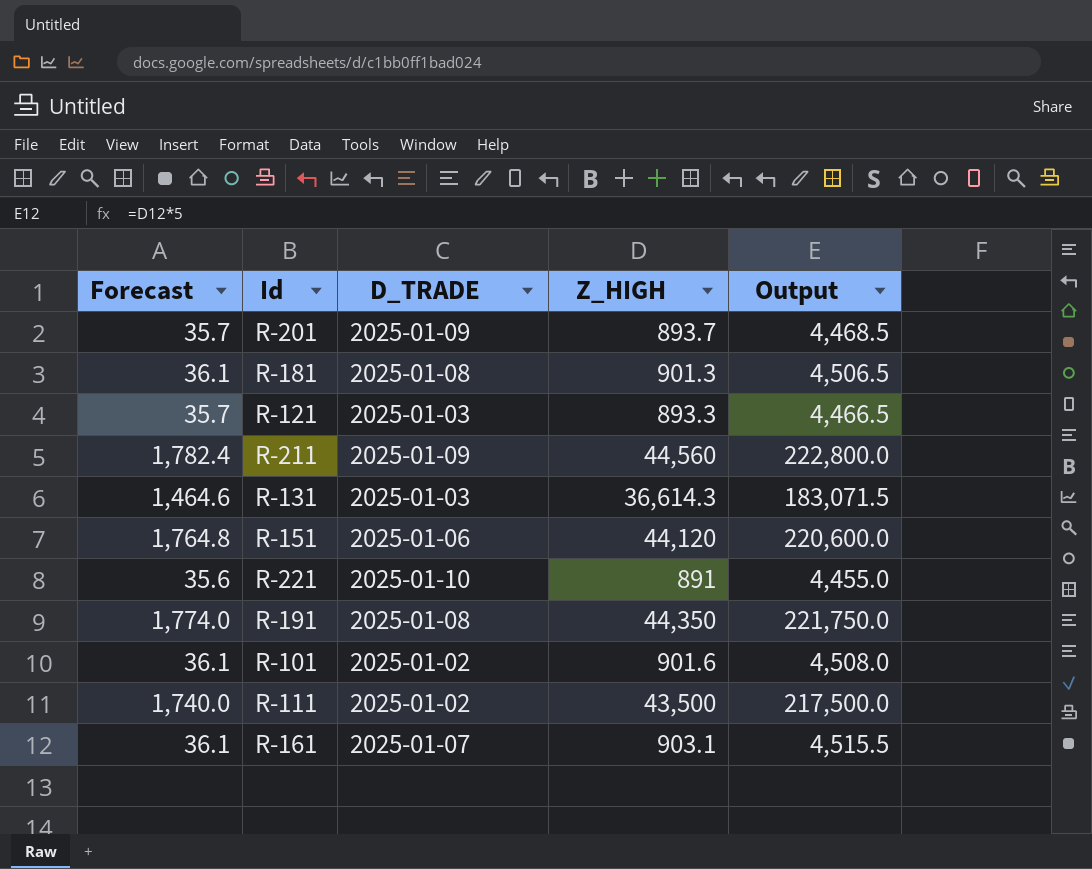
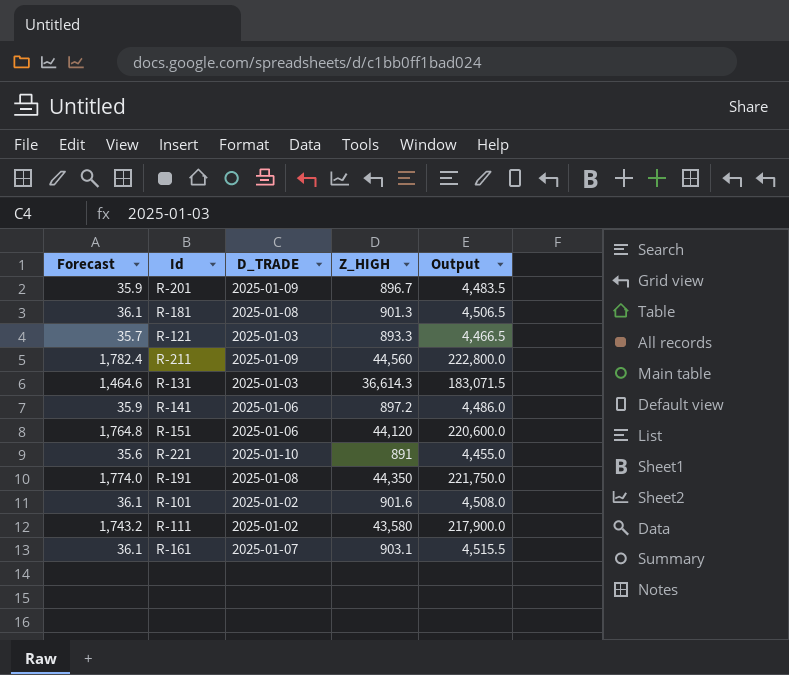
R-201 | Forecast: 35.7 -> 35.9
R-201 | Z_HIGH: 893.7 -> 896.7
R-201 | Output: 4,468.5 -> 4,483.5
row R-141: none -> 35.9 | 2025-01-06 | 897.2 | 4,486.0
R-111 | Forecast: 1,740.0 -> 1,743.2
R-111 | Z_HIGH: 43,500 -> 43,580
R-111 | Output: 217,500.0 -> 217,900.0

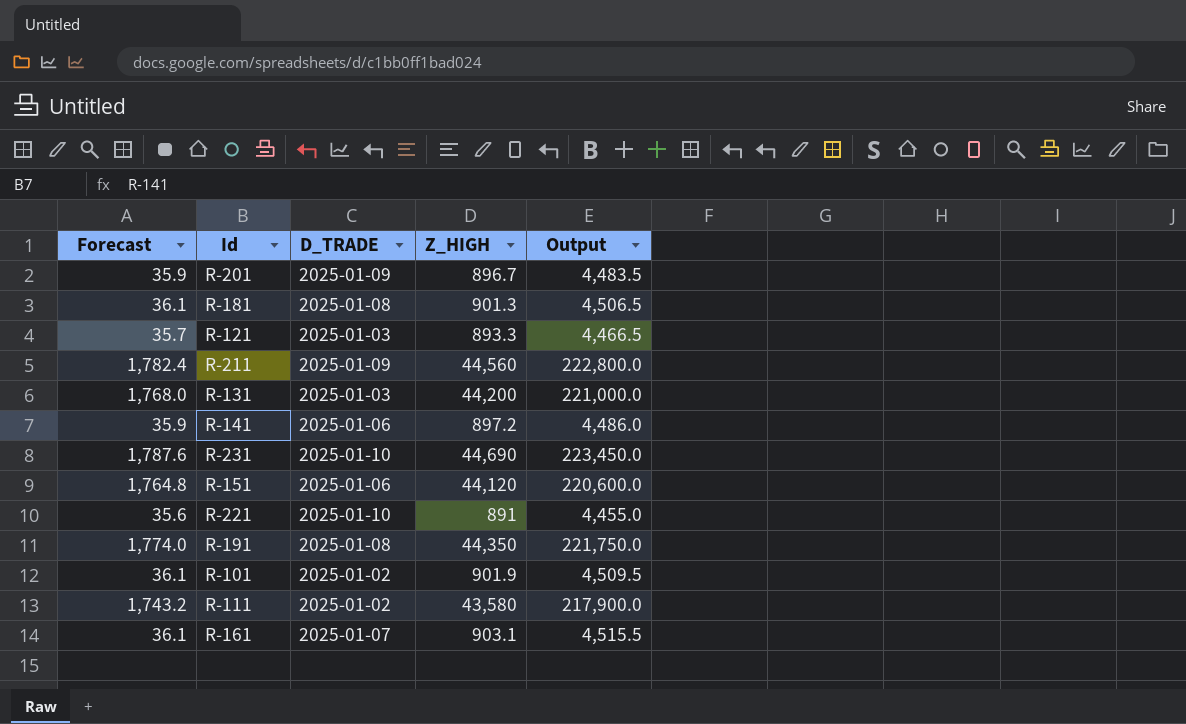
R-131 | Forecast: 1,464.6 -> 1,768.0
R-131 | Z_HIGH: 36,614.3 -> 44,200
R-131 | Output: 183,071.5 -> 221,000.0
row R-231: none -> 1,787.6 | 2025-01-10 | 44,690 | 223,450.0
R-101 | Z_HIGH: 901.6 -> 901.9
R-101 | Output: 4,508.0 -> 4,509.5

